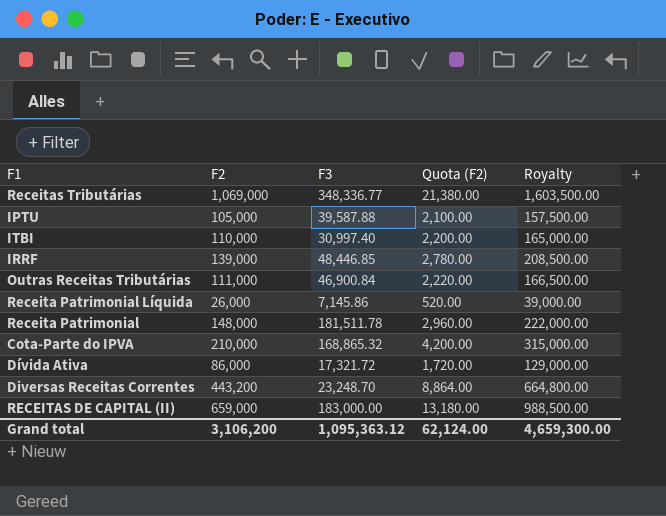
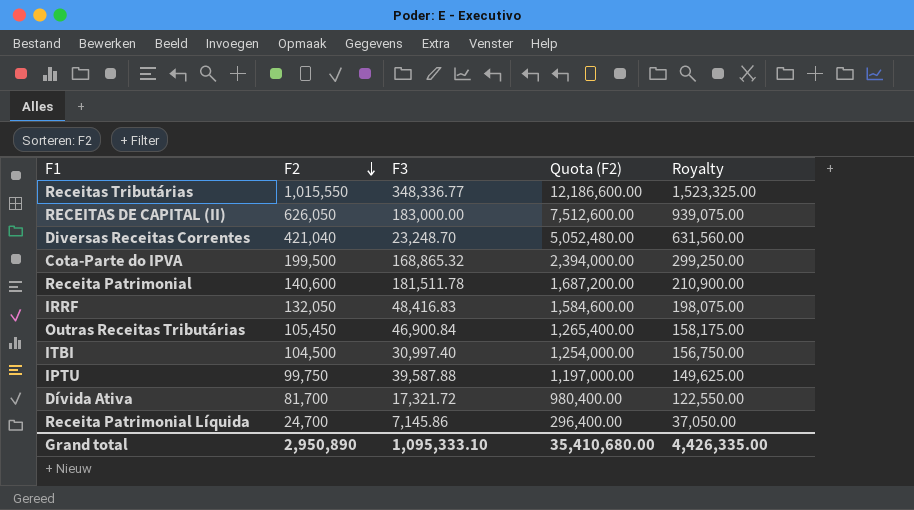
row order: none -> F2 descending
column Quota (F2) | formula: [F2] * 0.02 -> [F2] * 12
Receitas Tributárias | F2: 1,069,000 -> 1,015,550
Receitas Tributárias | Royalty: 1,603,500.00 -> 1,523,325.00
RECEITAS DE CAPITAL (II) | F2: 659,000 -> 626,050
RECEITAS DE CAPITAL (II) | Royalty: 988,500.00 -> 939,075.00
Diversas Receitas Correntes | F2: 443,200 -> 421,040
Diversas Receitas Correntes | Royalty: 664,800.00 -> 631,560.00
Cota-Parte do IPVA | F2: 210,000 -> 199,500
Cota-Parte do IPVA | Royalty: 315,000.00 -> 299,250.00
Receita Patrimonial | F2: 148,000 -> 140,600
Receita Patrimonial | Royalty: 222,000.00 -> 210,900.00
IRRF | F2: 139,000 -> 132,050
IRRF | F3: 48,446.85 -> 48,416.83
IRRF | Royalty: 208,500.00 -> 198,075.00
Outras Receitas Tributárias | F2: 111,000 -> 105,450
Outras Receitas Tributárias | Royalty: 166,500.00 -> 158,175.00
ITBI | F2: 110,000 -> 104,500
ITBI | Royalty: 165,000.00 -> 156,750.00
IPTU | F2: 105,000 -> 99,750
IPTU | Royalty: 157,500.00 -> 149,625.00
Dívida Ativa | F2: 86,000 -> 81,700
Dívida Ativa | Royalty: 129,000.00 -> 122,550.00
Receita Patrimonial Líquida | F2: 26,000 -> 24,700
Receita Patrimonial Líquida | Royalty: 39,000.00 -> 37,050.00
Grand total | F2: 3,106,200 -> 2,950,890
Grand total | F3: 1,095,363.12 -> 1,095,333.10
Grand total | Quota (F2): 62,124.00 -> 35,410,680.00
Grand total | Royalty: 4,659,300.00 -> 4,426,335.00

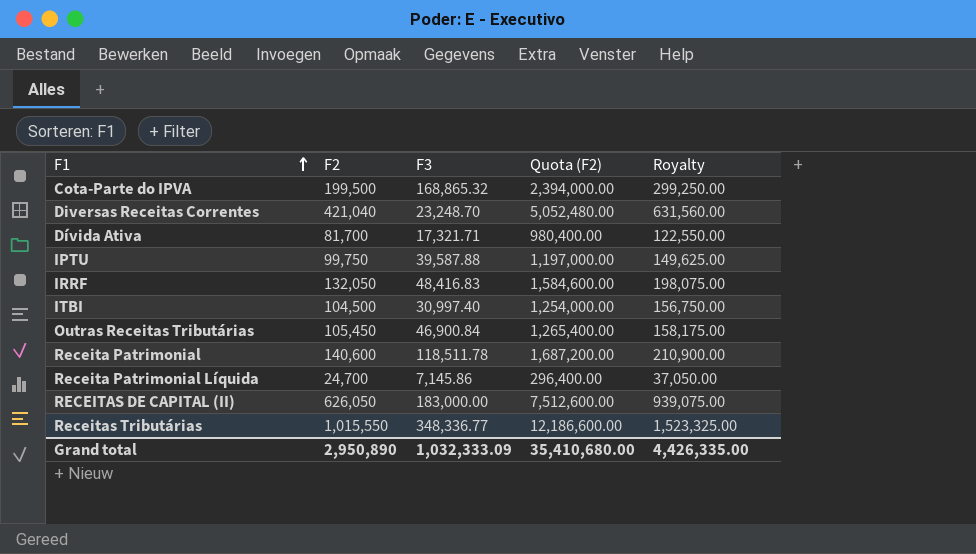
row order: F2 descending -> F1 ascending
Dívida Ativa | F3: 17,321.72 -> 17,321.71
Receita Patrimonial | F3: 181,511.78 -> 118,511.78
Grand total | F3: 1,095,333.10 -> 1,032,333.09

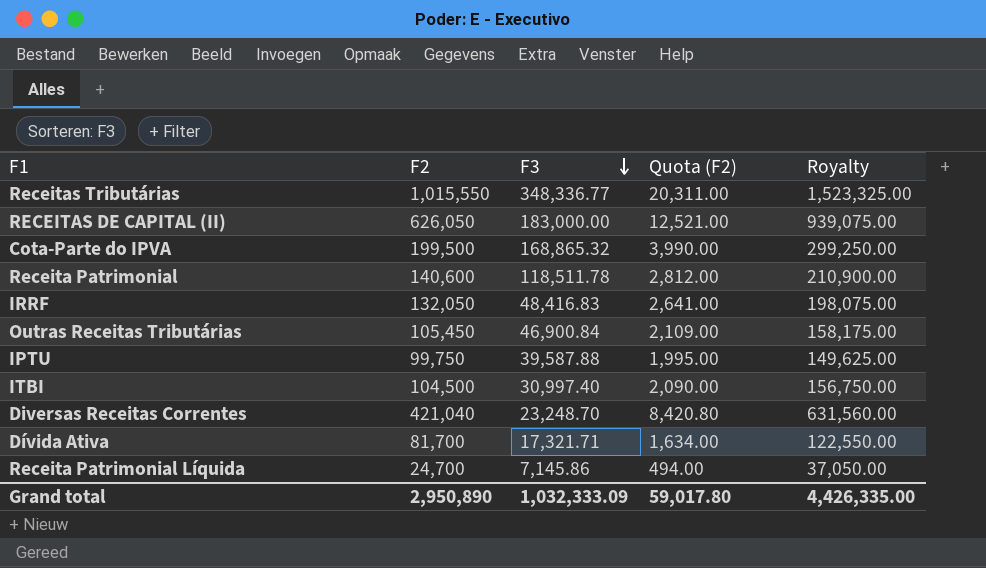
row order: F1 ascending -> F3 descending
column Quota (F2) | formula: [F2] * 12 -> [F2] * 0.02
Grand total | Quota (F2): 35,410,680.00 -> 59,017.80

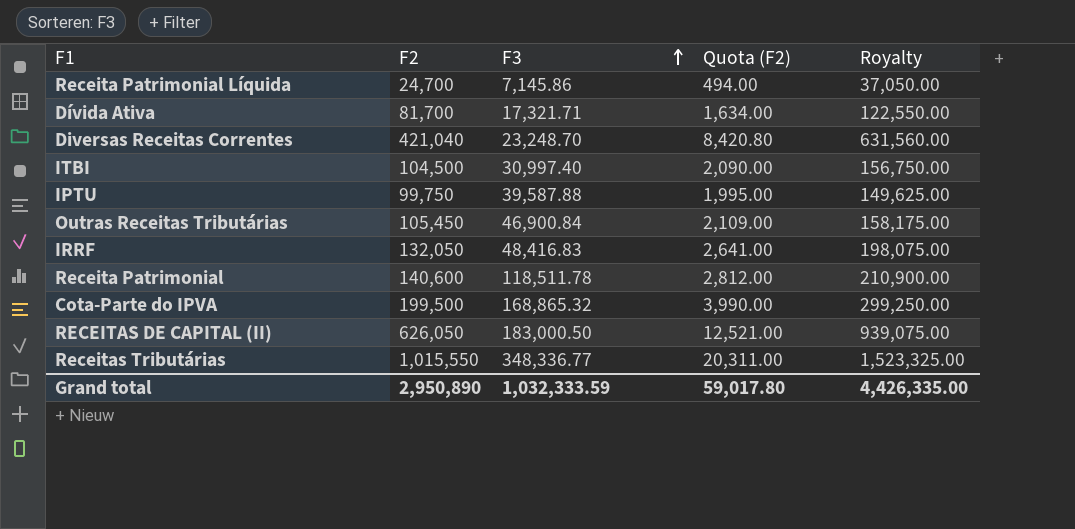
row order: F3 descending -> F3 ascending
RECEITAS DE CAPITAL (II) | F3: 183,000.00 -> 183,000.50
Grand total | F3: 1,032,333.09 -> 1,032,333.59

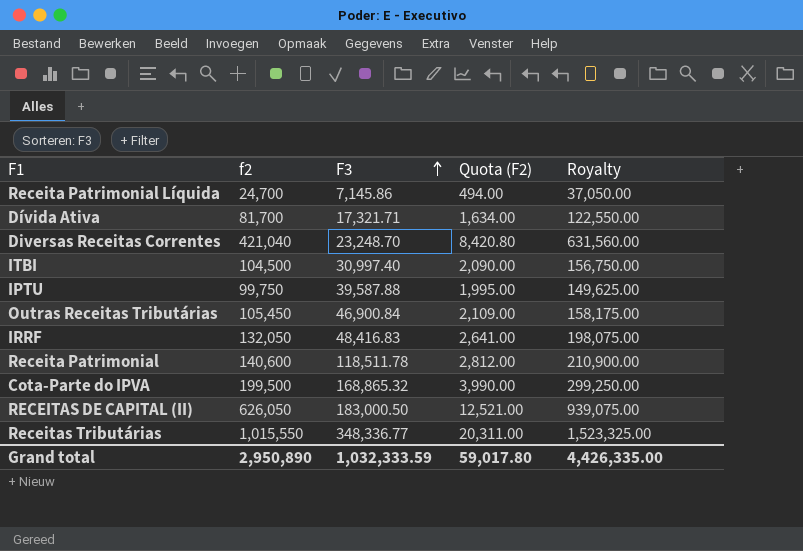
column name: F2 -> f2

